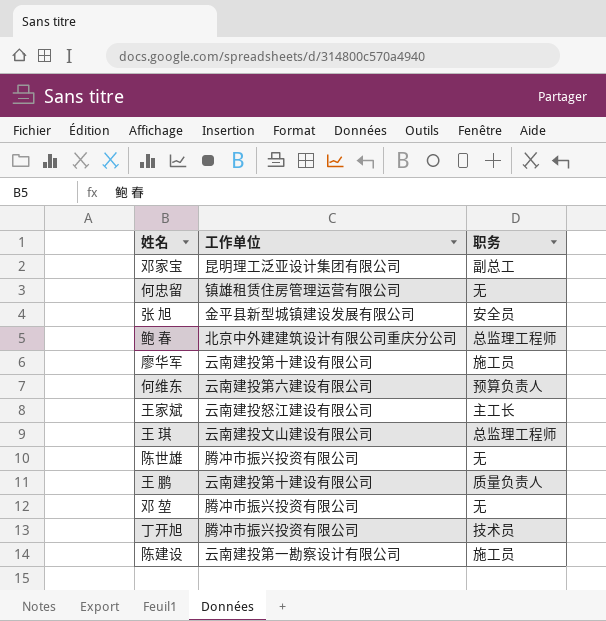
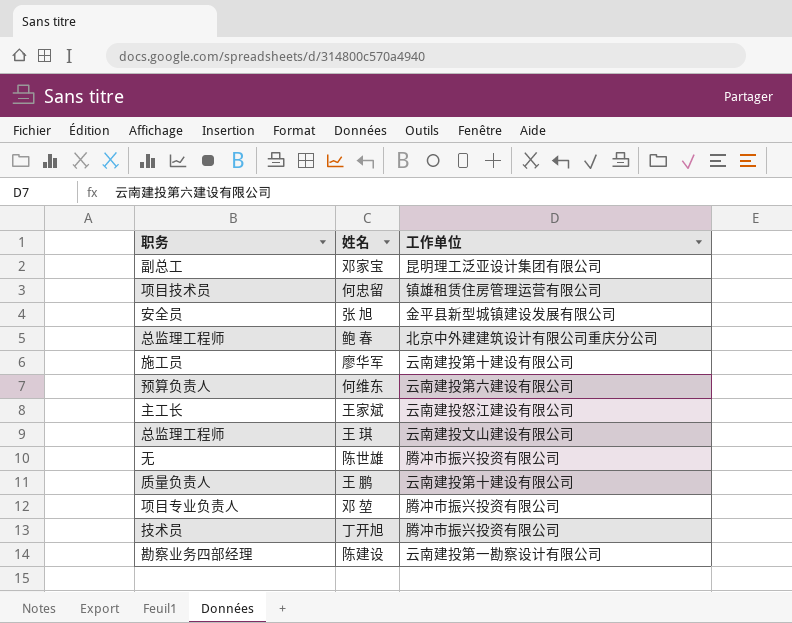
column 职务 | position: 3 -> 1
何忠留 | 职务: 无 -> 项目技术员
邓 堃 | 职务: 无 -> 项目专业负责人
陈建设 | 职务: 施工员 -> 勘察业务四部经理

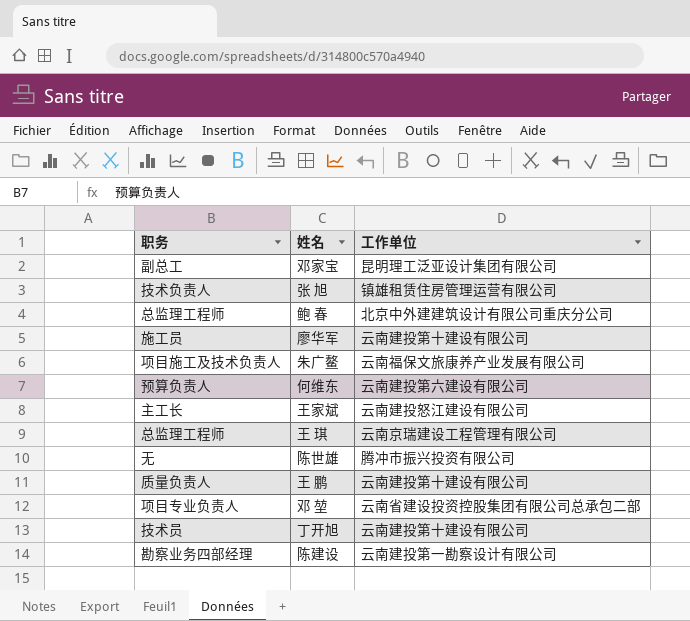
row 何忠留: 项目技术员 | 镇雄租赁住房管理运营有限公司 -> none
张 旭 | 职务: 安全员 -> 技术负责人
张 旭 | 工作单位: 金平县新型城镇建设发展有限公司 -> 镇雄租赁住房管理运营有限公司
row 朱广鳌: none -> 项目施工及技术负责人 | 云南福保文旅康养产业发展有限公司
王 琪 | 工作单位: 云南建投文山建设有限公司 -> 云南京瑞建设工程管理有限公司
邓 堃 | 工作单位: 腾冲市振兴投资有限公司 -> 云南省建设投资控股集团有限公司总承包二部
丁开旭 | 工作单位: 腾冲市振兴投资有限公司 -> 云南建投第十建设有限公司

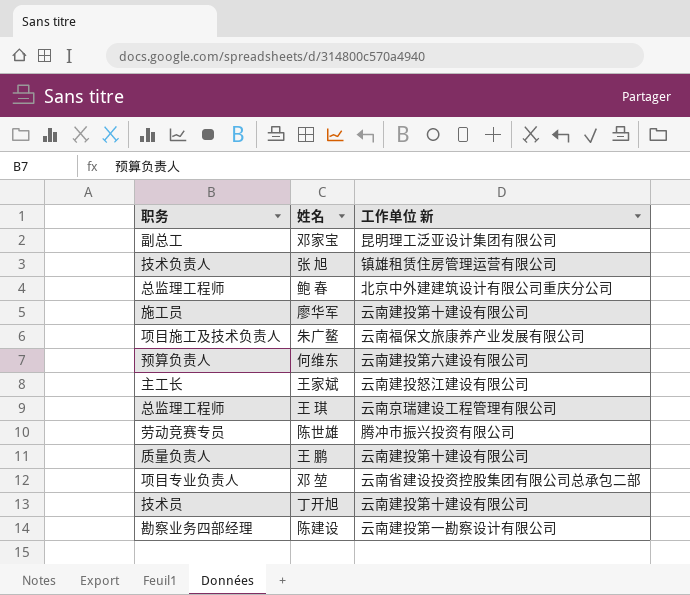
column name: 工作单位 -> 工作单位 新
陈世雄 | 职务: 无 -> 劳动竞赛专员

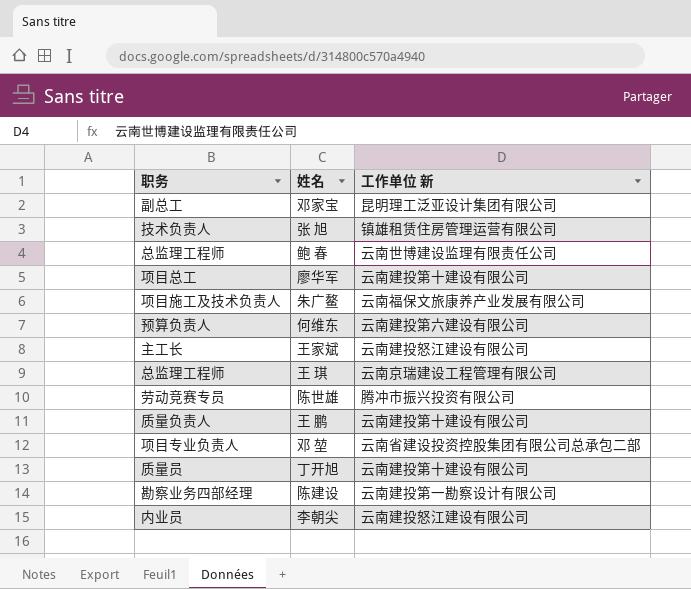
鲍 春 | 工作单位 新: 北京中外建建筑设计有限公司重庆分公司 -> 云南世博建设监理有限责任公司
廖华军 | 职务: 施工员 -> 项目总工
丁开旭 | 职务: 技术员 -> 质量员
row 李朝尖: none -> 内业员 | 云南建投怒江建设有限公司

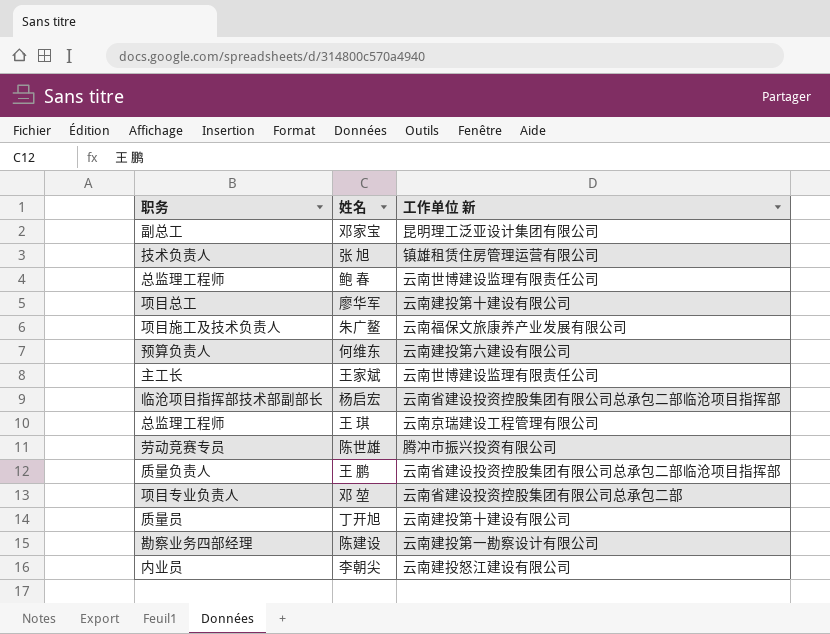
王家斌 | 工作单位 新: 云南建投怒江建设有限公司 -> 云南世博建设监理有限责任公司
row 杨启宏: none -> 临沧项目指挥部技术部副部长 | 云南省建设投资控股集团有限公司总承包二部临沧项目指挥部
王 鹏 | 工作单位 新: 云南建投第十建设有限公司 -> 云南省建设投资控股集团有限公司总承包二部临沧项目指挥部

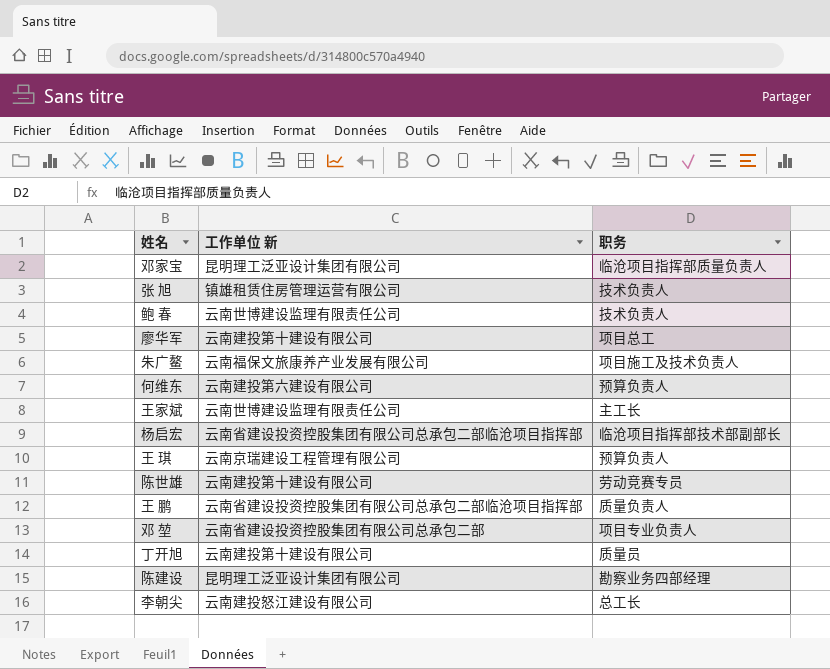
column 职务 | position: 1 -> 3
邓家宝 | 职务: 副总工 -> 临沧项目指挥部质量负责人
鲍 春 | 职务: 总监理工程师 -> 技术负责人
王 琪 | 职务: 总监理工程师 -> 预算负责人
陈世雄 | 工作单位 新: 腾冲市振兴投资有限公司 -> 云南建投第十建设有限公司
陈建设 | 工作单位 新: 云南建投第一勘察设计有限公司 -> 昆明理工泛亚设计集团有限公司
李朝尖 | 职务: 内业员 -> 总工长

